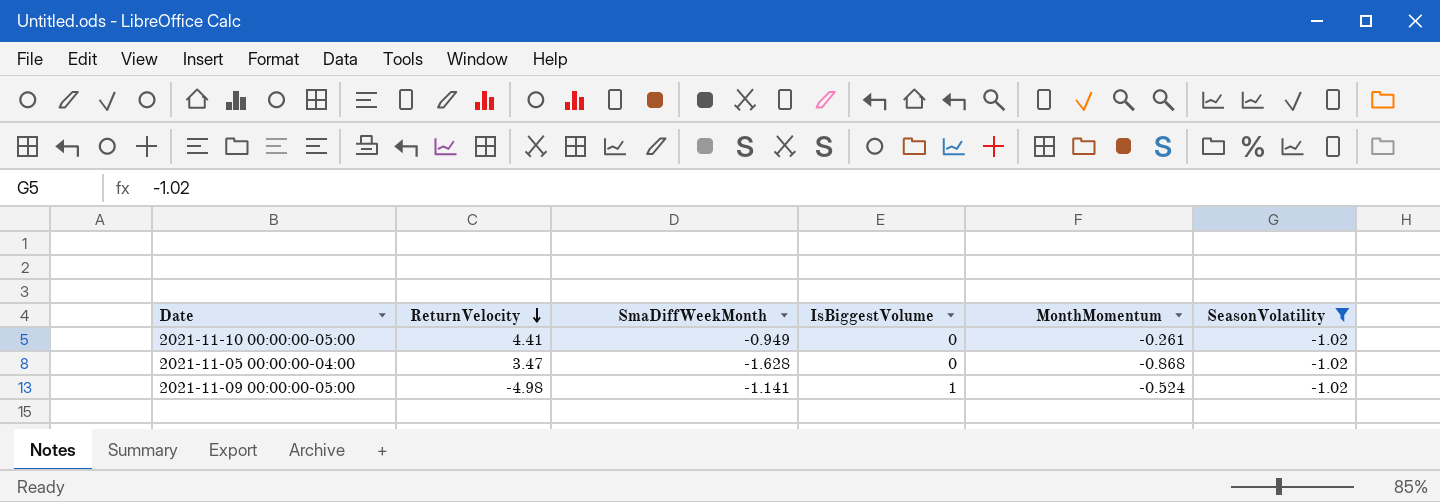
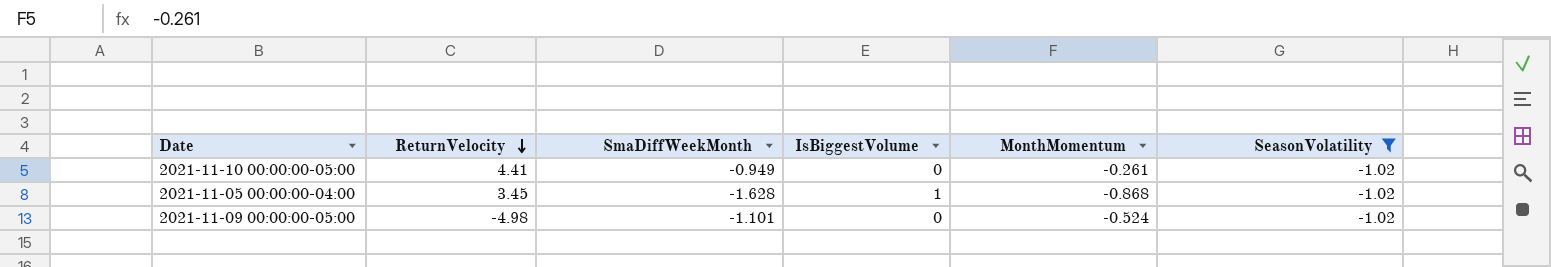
2021-11-05 00:00:00-04:00 | ReturnVelocity: 3.47 -> 3.45
2021-11-05 00:00:00-04:00 | IsBiggestVolume: 0 -> 1
2021-11-09 00:00:00-05:00 | SmaDiffWeekMonth: -1.141 -> -1.101
2021-11-09 00:00:00-05:00 | IsBiggestVolume: 1 -> 0

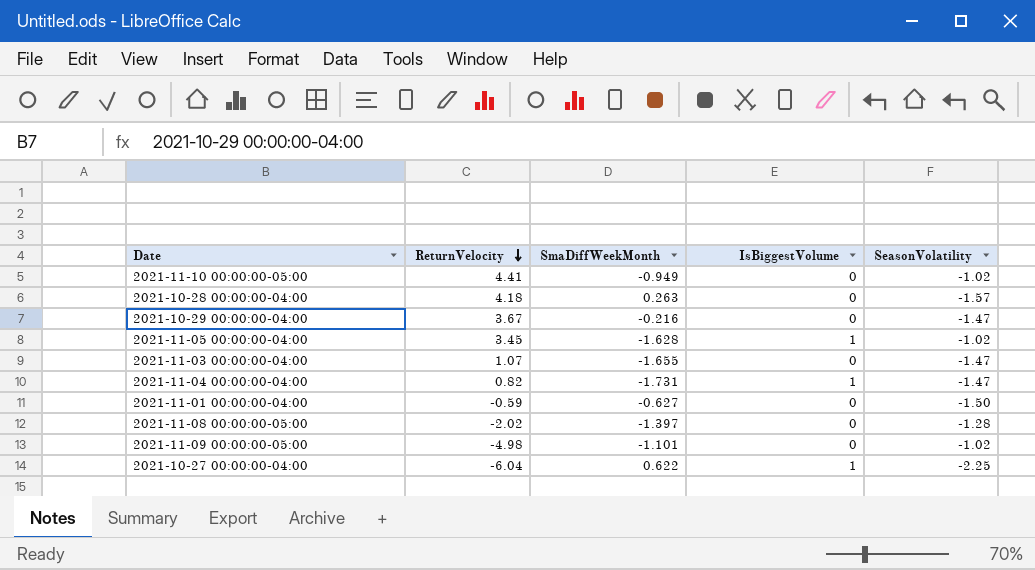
filter: SeasonVolatility = -1.02 -> none
column MonthMomentum | position: 5 -> none

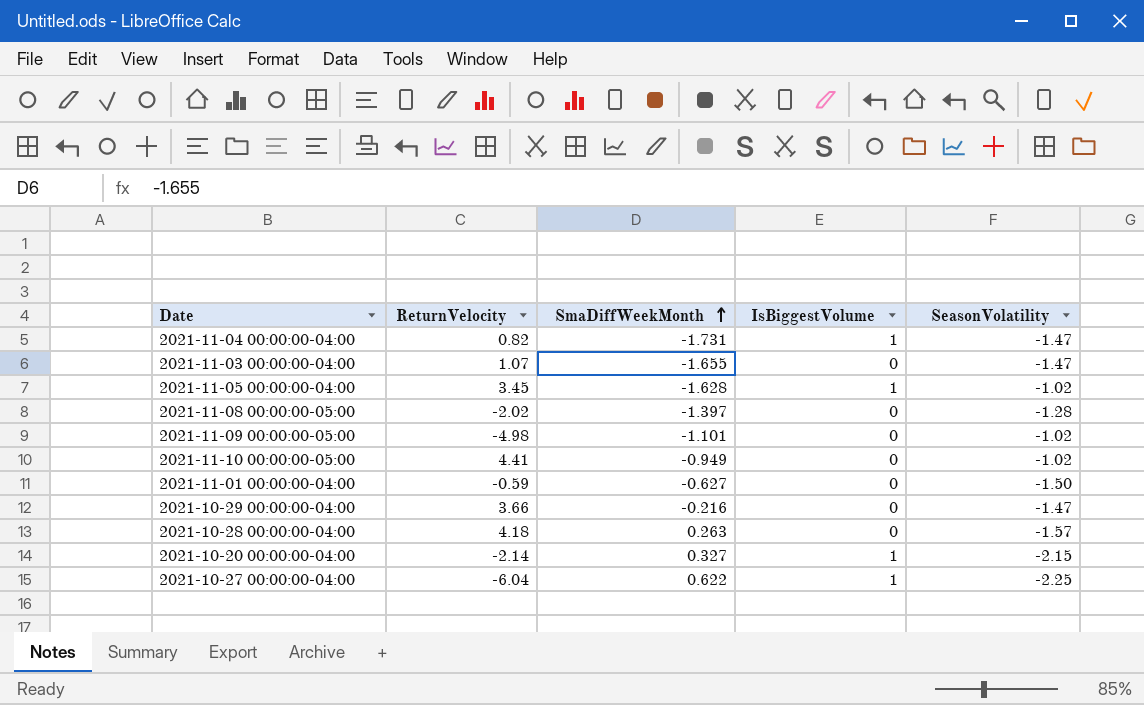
row order: ReturnVelocity descending -> SmaDiffWeekMonth ascending
2021-10-29 00:00:00-04:00 | ReturnVelocity: 3.67 -> 3.66
row 2021-10-20 00:00:00-04:00: none -> -2.14 | 0.327 | 1 | -2.15

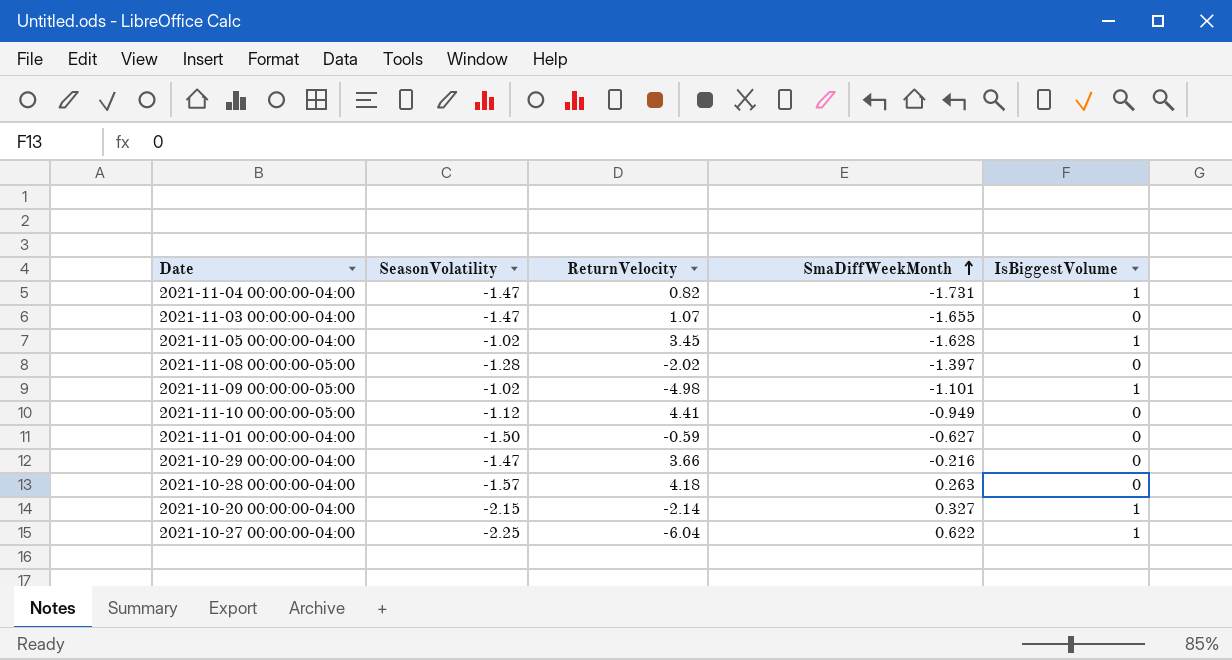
column SeasonVolatility | position: 5 -> 2
2021-11-09 00:00:00-05:00 | IsBiggestVolume: 0 -> 1
2021-11-10 00:00:00-05:00 | SeasonVolatility: -1.02 -> -1.12

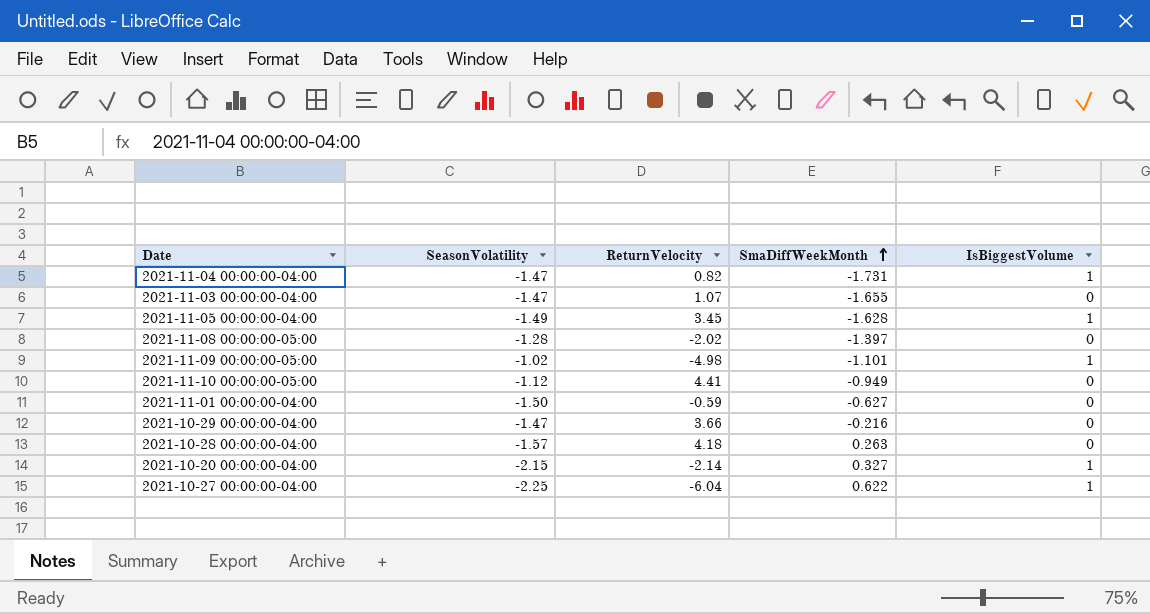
2021-11-05 00:00:00-04:00 | SeasonVolatility: -1.02 -> -1.49

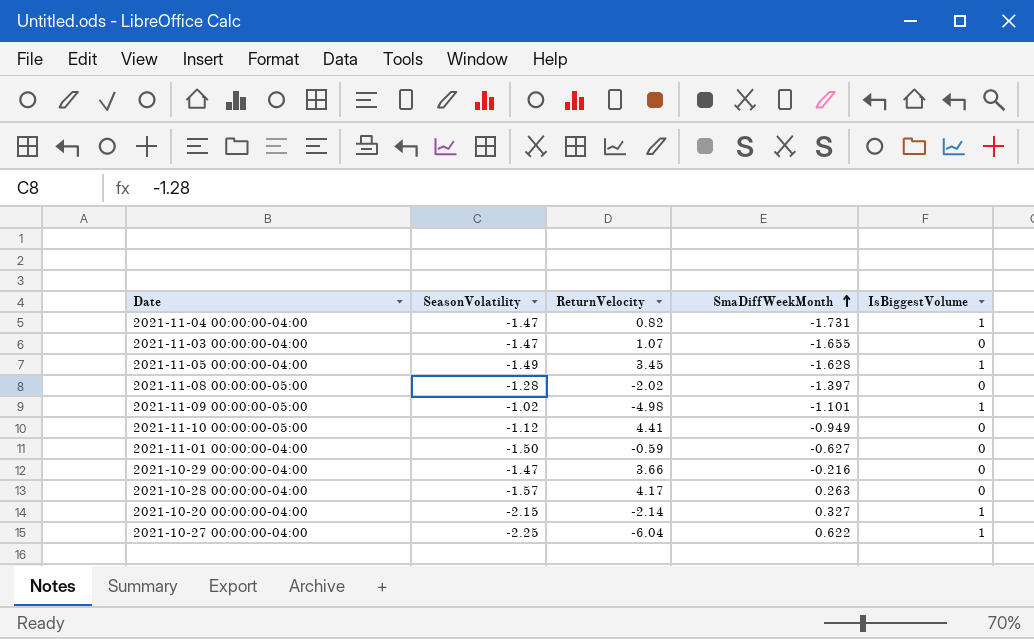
2021-10-28 00:00:00-04:00 | ReturnVelocity: 4.18 -> 4.17

